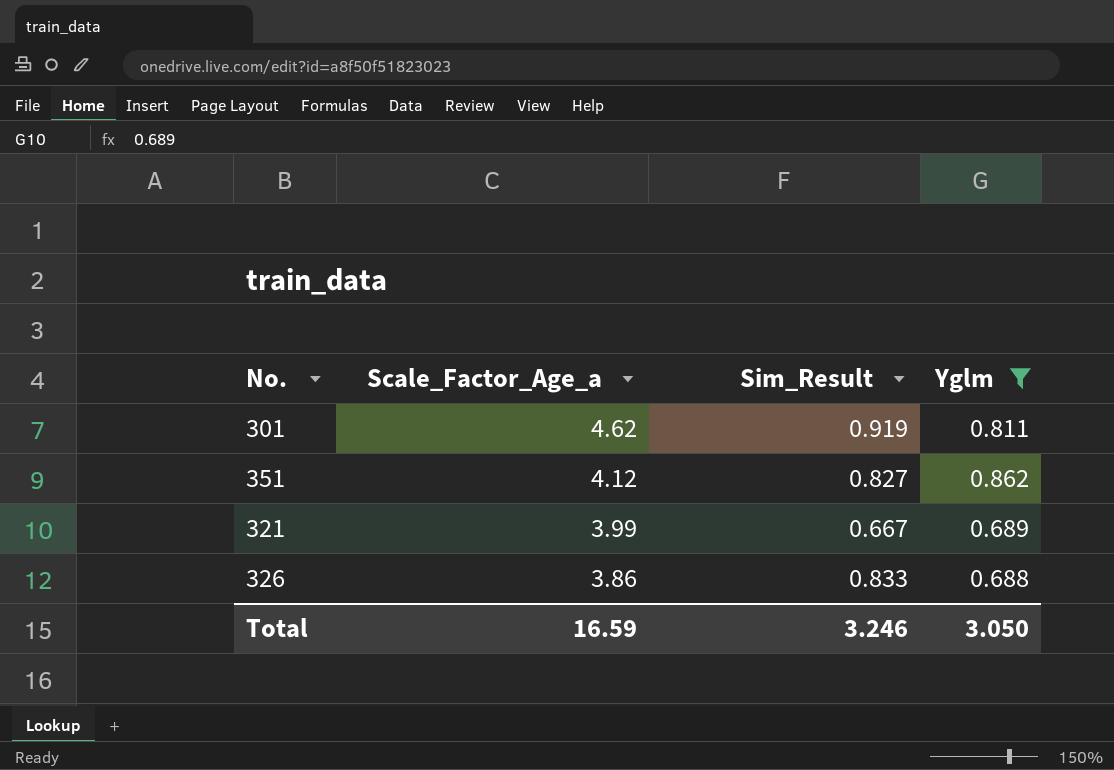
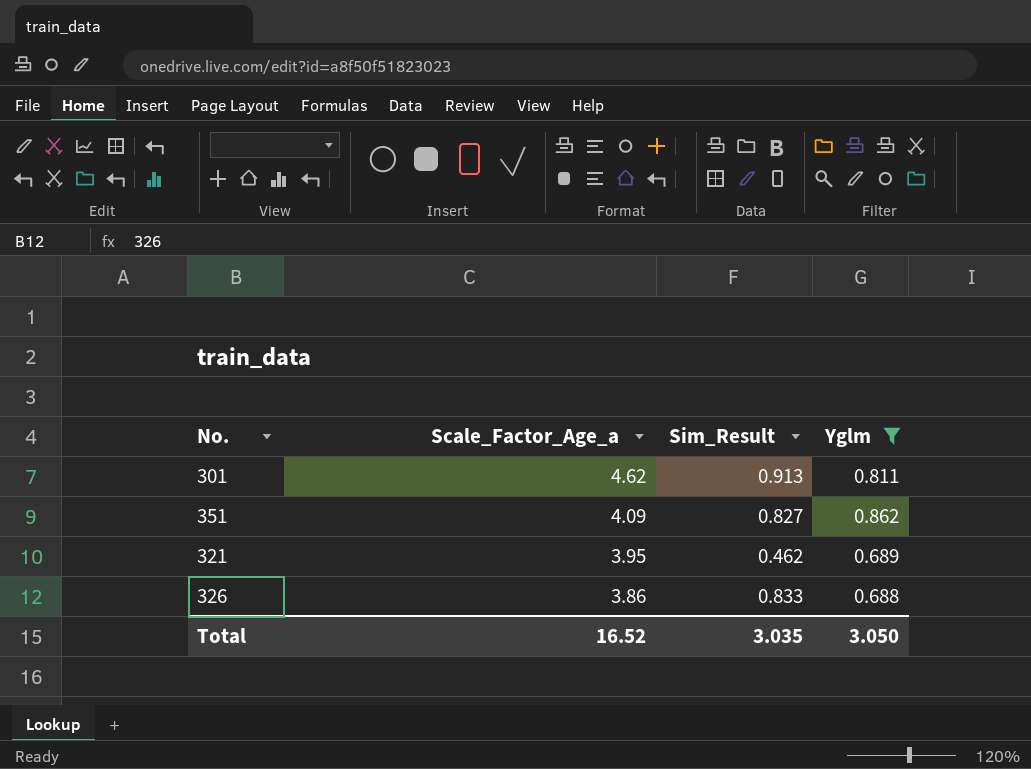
301 | Sim_Result: 0.919 -> 0.913
351 | Scale_Factor_Age_a: 4.12 -> 4.09
321 | Scale_Factor_Age_a: 3.99 -> 3.95
321 | Sim_Result: 0.667 -> 0.462
Total | Scale_Factor_Age_a: 16.59 -> 16.52
Total | Sim_Result: 3.246 -> 3.035

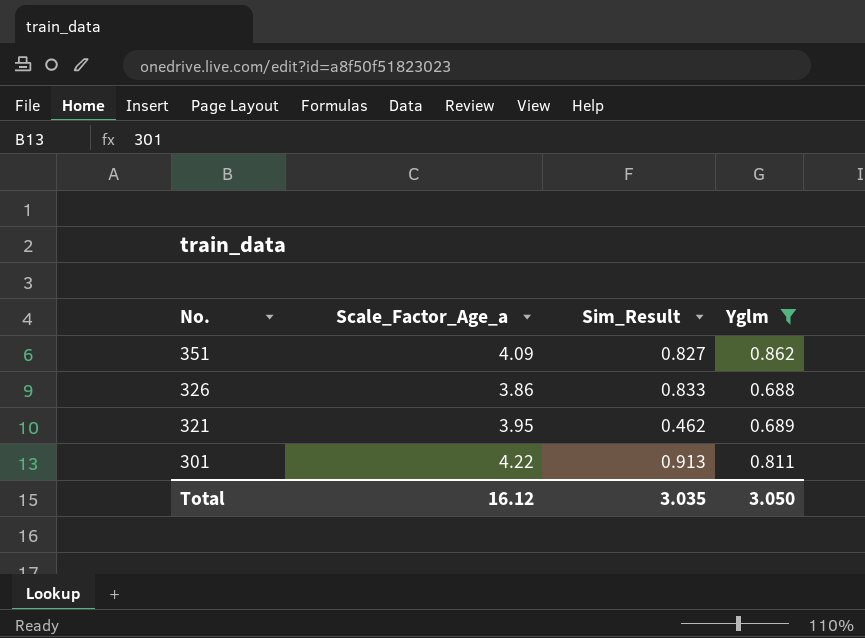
row order: Scale_Factor_Age_a descending -> No. descending
301 | Scale_Factor_Age_a: 4.62 -> 4.22
Total | Scale_Factor_Age_a: 16.52 -> 16.12

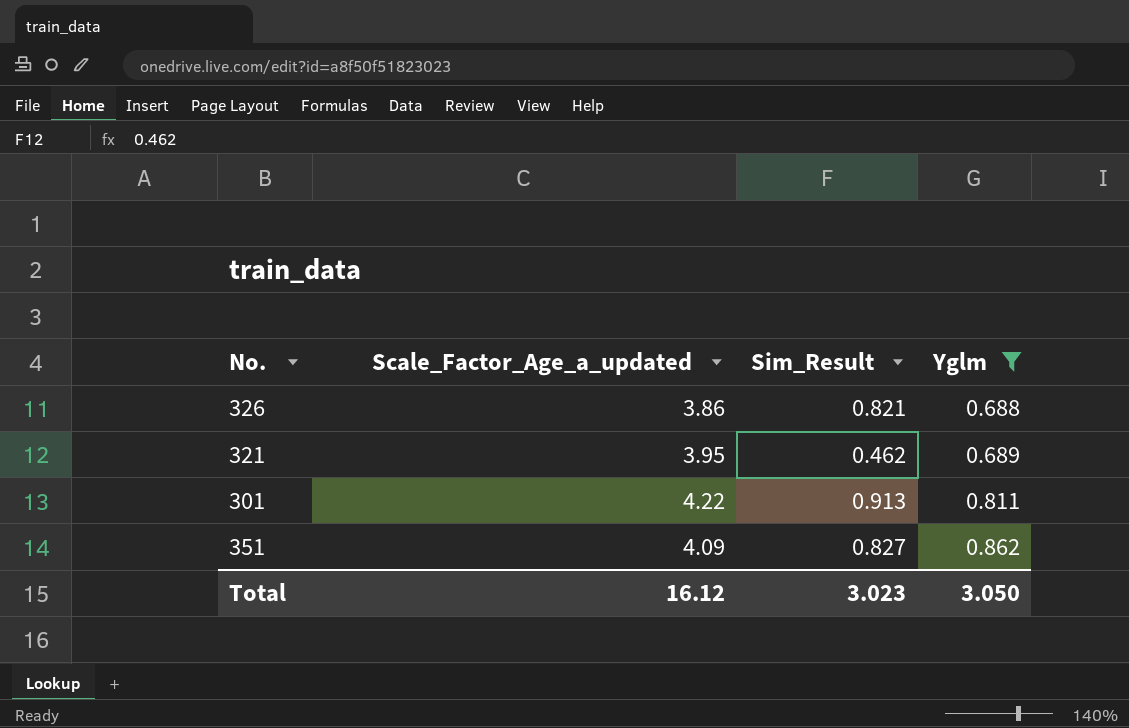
row order: No. descending -> Yglm ascending
column name: Scale_Factor_Age_a -> Scale_Factor_Age_a_updated
326 | Sim_Result: 0.833 -> 0.821
Total | Sim_Result: 3.035 -> 3.023

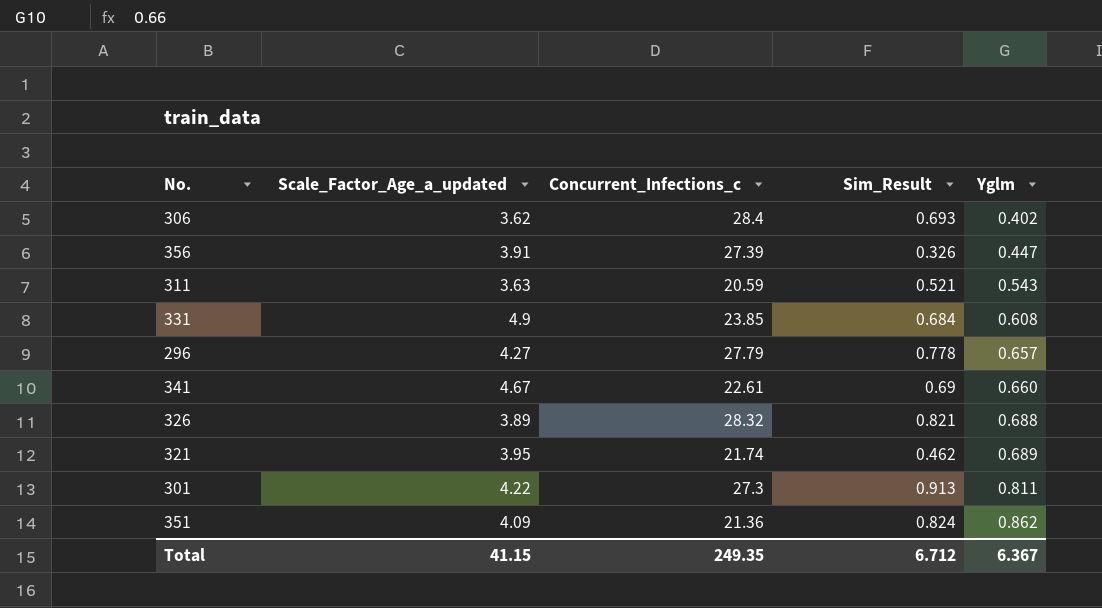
filter: Yglm >= 0.688 -> none
column Concurrent_Infections_c | position: none -> 3
326 | Scale_Factor_Age_a_updated: 3.86 -> 3.89
351 | Sim_Result: 0.827 -> 0.824
Total | Scale_Factor_Age_a_updated: 16.12 -> 41.15
Total | Sim_Result: 3.023 -> 6.712
Total | Yglm: 3.050 -> 6.367

